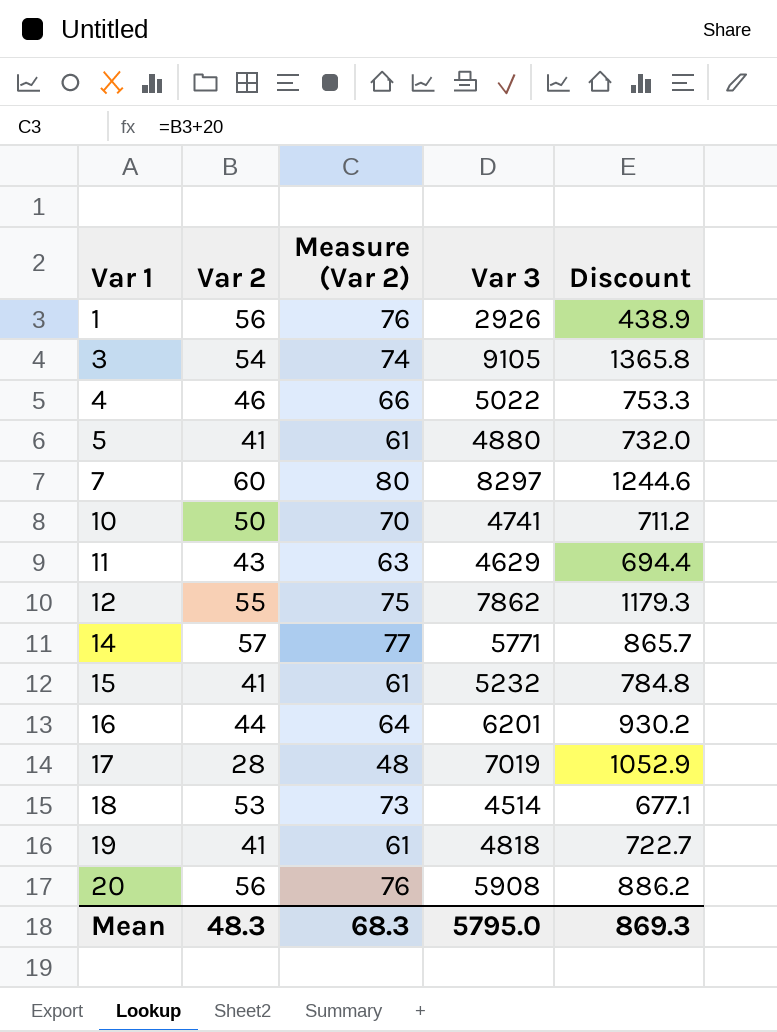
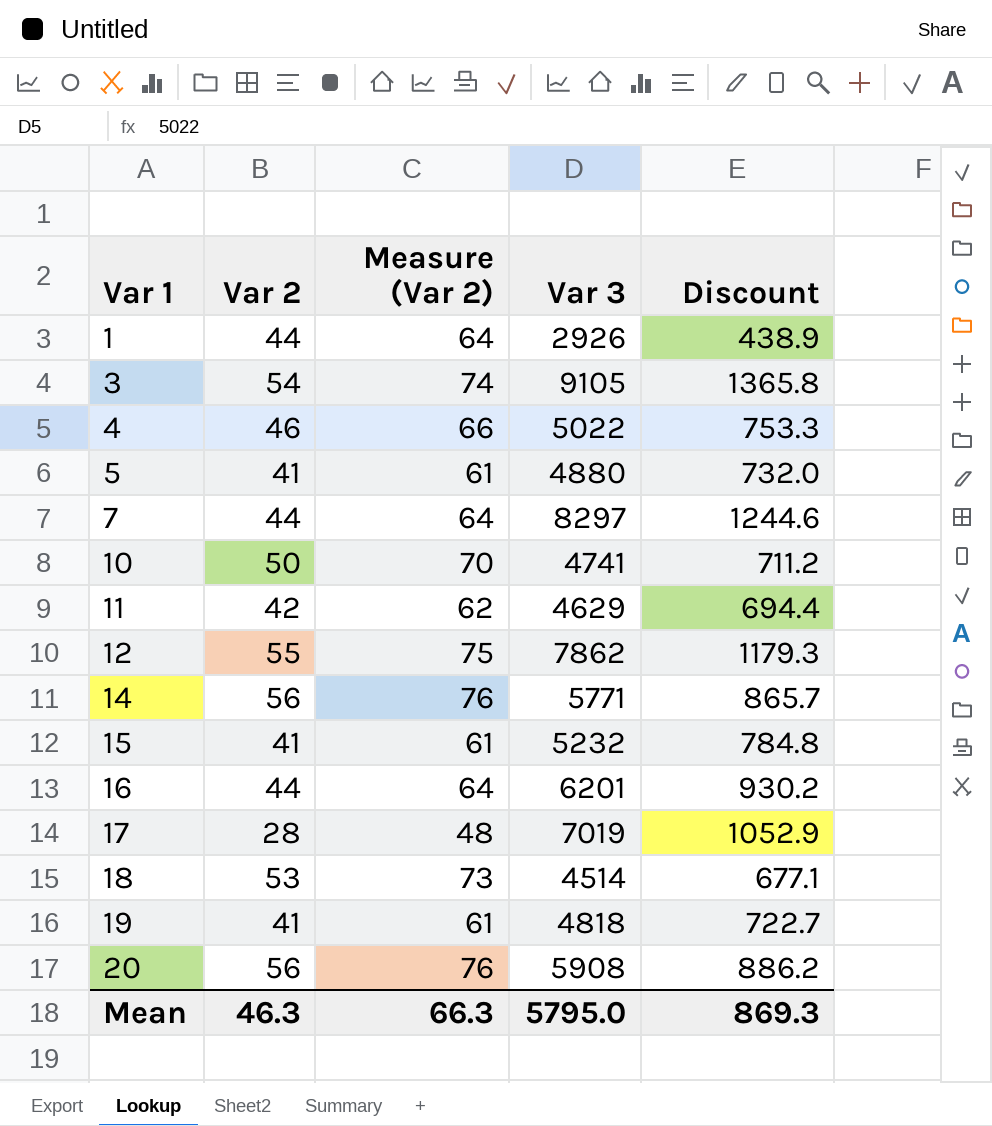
1 | Var 2: 56 -> 44
1 | Measure (Var 2): 76 -> 64
7 | Var 2: 60 -> 44
7 | Measure (Var 2): 80 -> 64
11 | Var 2: 43 -> 42
11 | Measure (Var 2): 63 -> 62
14 | Var 2: 57 -> 56
14 | Measure (Var 2): 77 -> 76
Mean | Var 2: 48.3 -> 46.3
Mean | Measure (Var 2): 68.3 -> 66.3

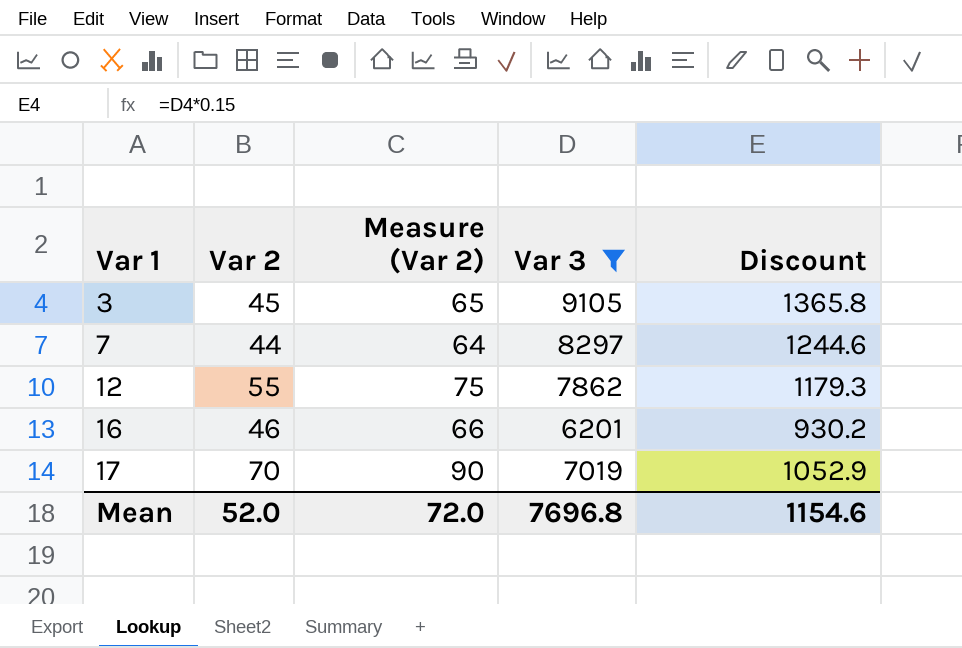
filter: none -> Var 3 >= 6201
3 | Var 2: 54 -> 45
3 | Measure (Var 2): 74 -> 65
16 | Var 2: 44 -> 46
16 | Measure (Var 2): 64 -> 66
17 | Var 2: 28 -> 70
17 | Measure (Var 2): 48 -> 90
Mean | Var 2: 46.3 -> 52.0
Mean | Measure (Var 2): 66.3 -> 72.0
Mean | Var 3: 5795.0 -> 7696.8
Mean | Discount: 869.3 -> 1154.6

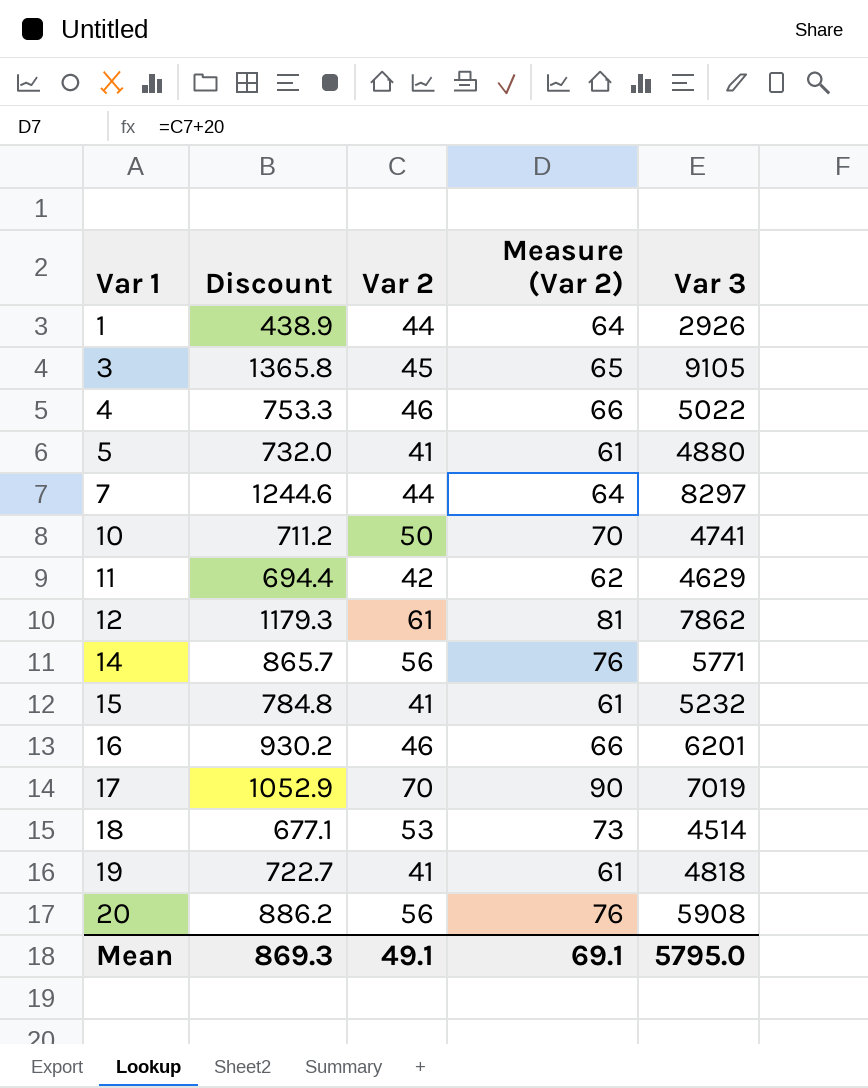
filter: Var 3 >= 6201 -> none
column Discount | position: 5 -> 2
12 | Var 2: 55 -> 61
12 | Measure (Var 2): 75 -> 81
Mean | Discount: 1154.6 -> 869.3
Mean | Var 2: 52.0 -> 49.1
Mean | Measure (Var 2): 72.0 -> 69.1
Mean | Var 3: 7696.8 -> 5795.0

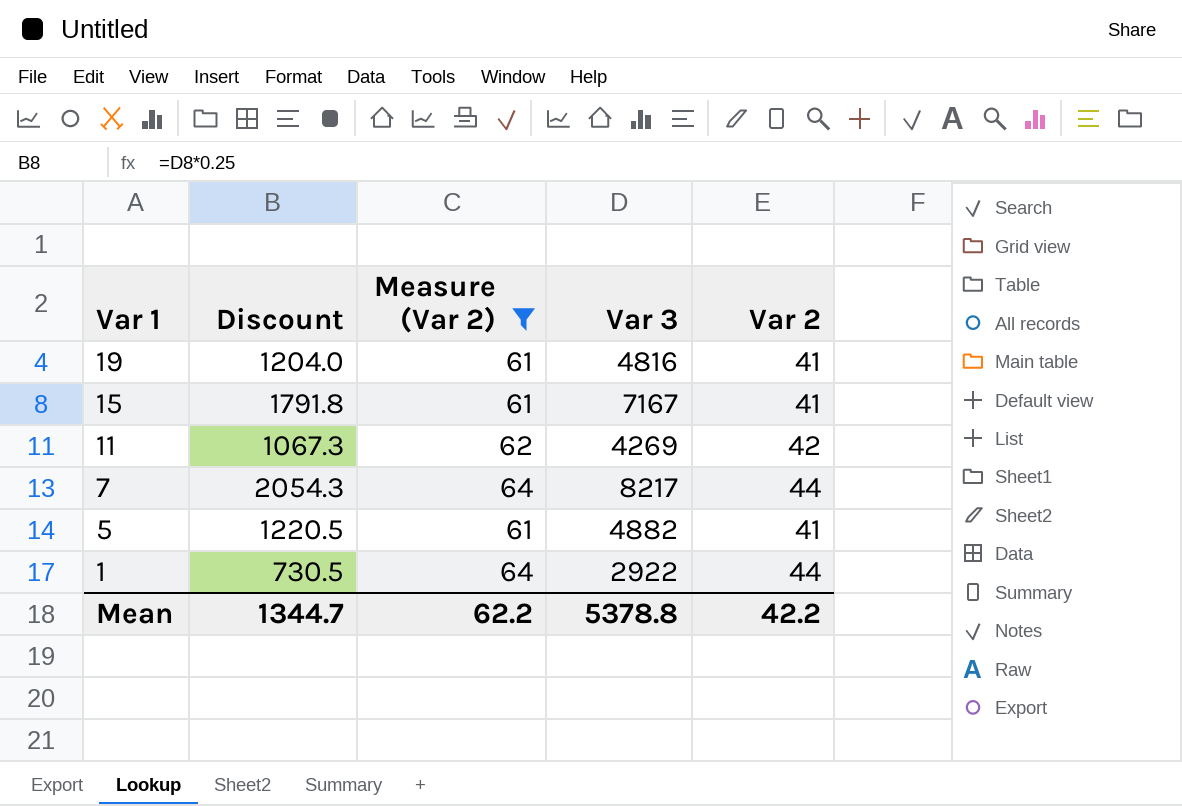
filter: none -> Measure (Var 2) <= 64
row order: Var 1 ascending -> Var 1 descending
column Discount | formula: [Var 3] * 0.15 -> [Var 3] * 0.25
column Var 2 | position: 3 -> 5
19 | Var 3: 4818 -> 4816
15 | Var 3: 5232 -> 7167
11 | Var 3: 4629 -> 4269
7 | Var 3: 8297 -> 8217
5 | Var 3: 4880 -> 4882
1 | Var 3: 2926 -> 2922
Mean | Discount: 869.3 -> 1344.7
Mean | Measure (Var 2): 69.1 -> 62.2
Mean | Var 3: 5795.0 -> 5378.8
Mean | Var 2: 49.1 -> 42.2

